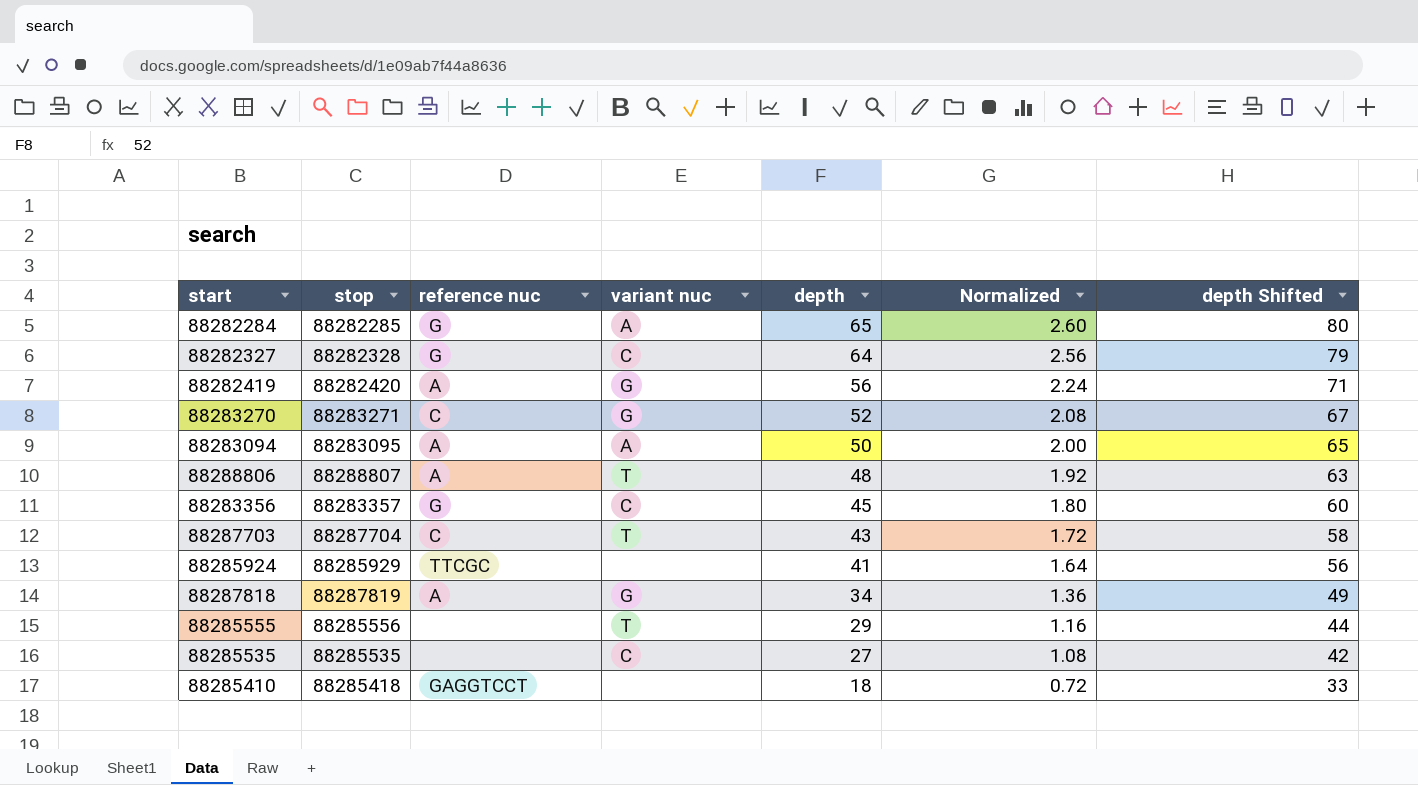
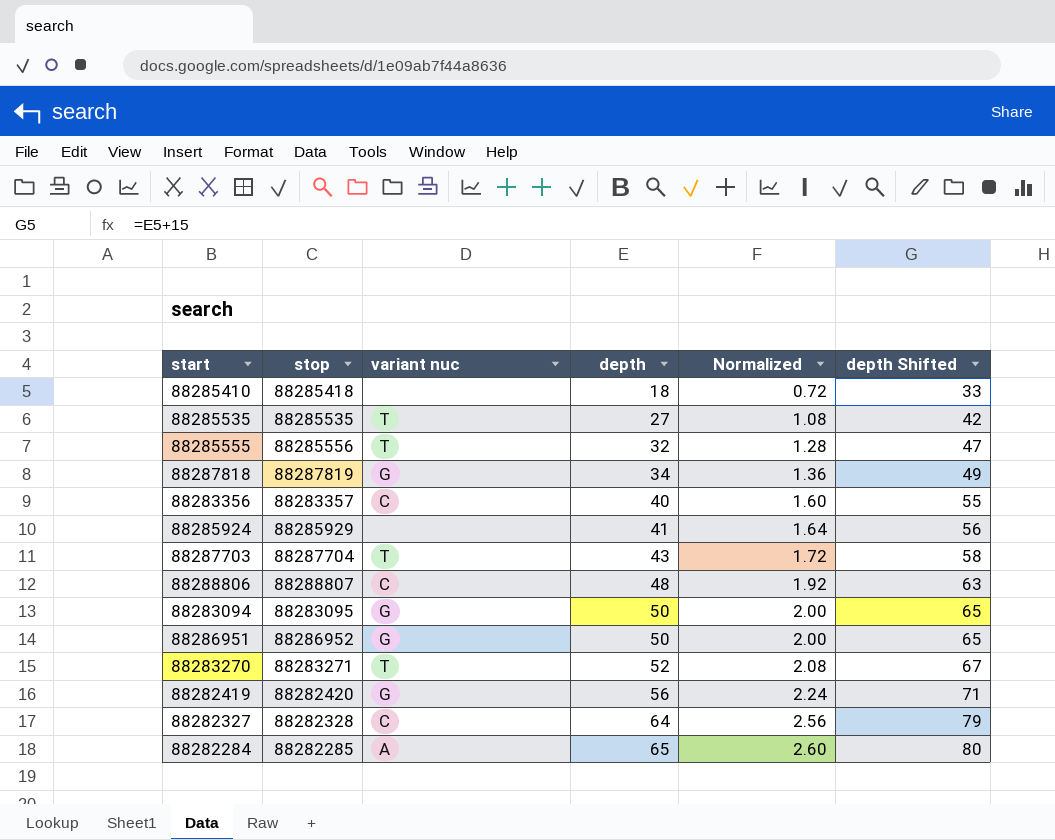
row order: depth descending -> depth ascending
column reference nuc | position: 3 -> none
88285535 | variant nuc: C -> T
88285555 | depth: 29 -> 32
88285555 | Normalized: 1.16 -> 1.28
88285555 | depth Shifted: 44 -> 47
88283356 | depth: 45 -> 40
88283356 | Normalized: 1.80 -> 1.60
88283356 | depth Shifted: 60 -> 55
88288806 | variant nuc: T -> C
88283094 | variant nuc: A -> G
row 88286951: none -> 88286952 | G | 50 | 2.00 | 65
88283270 | variant nuc: G -> T

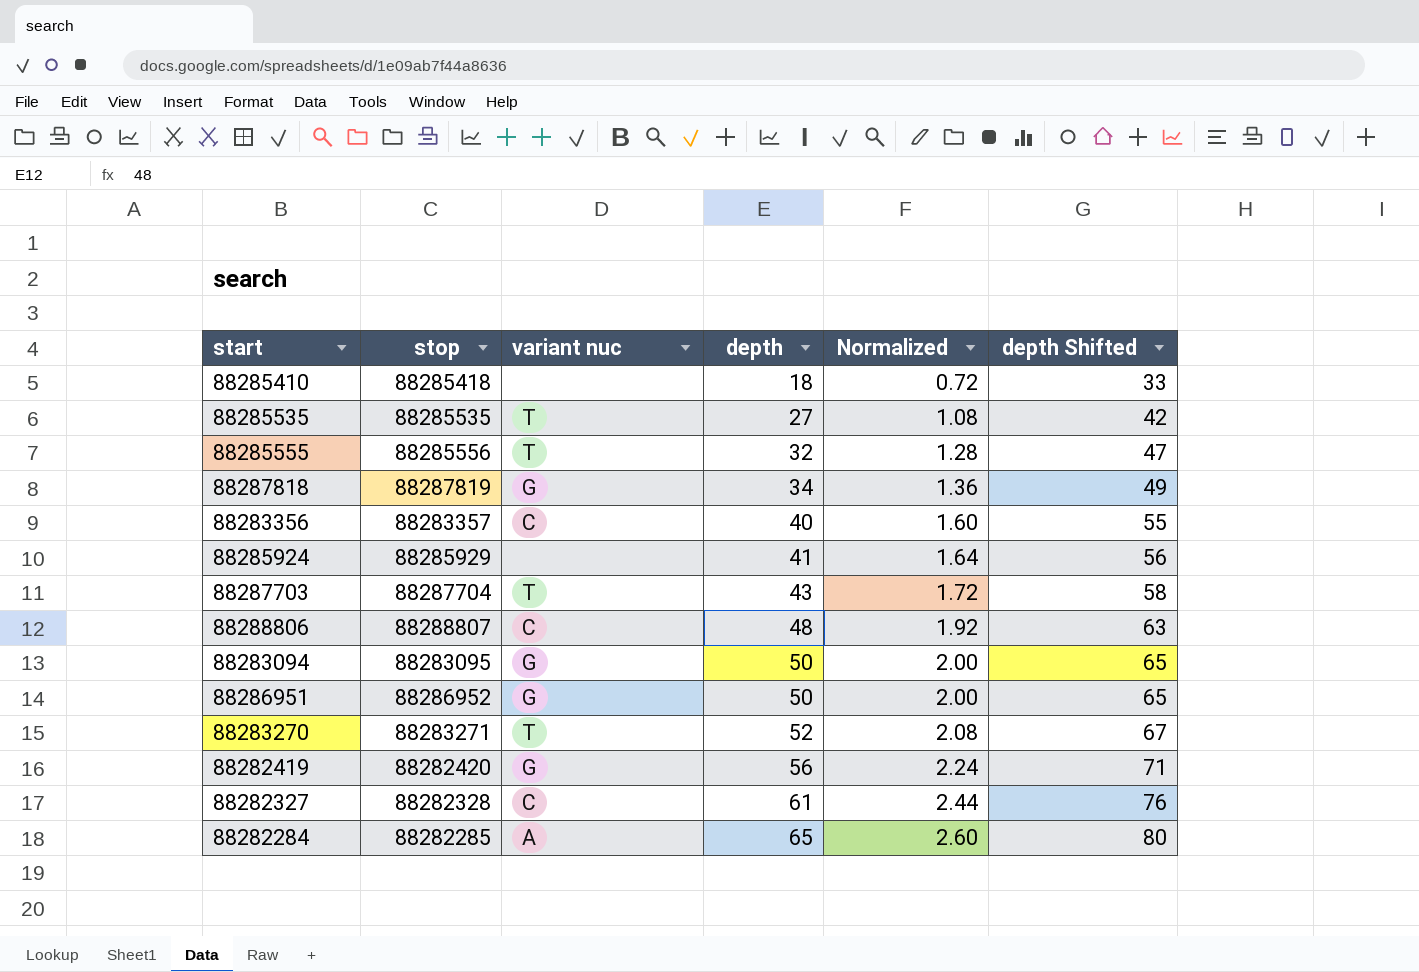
88282327 | depth: 64 -> 61
88282327 | Normalized: 2.56 -> 2.44
88282327 | depth Shifted: 79 -> 76

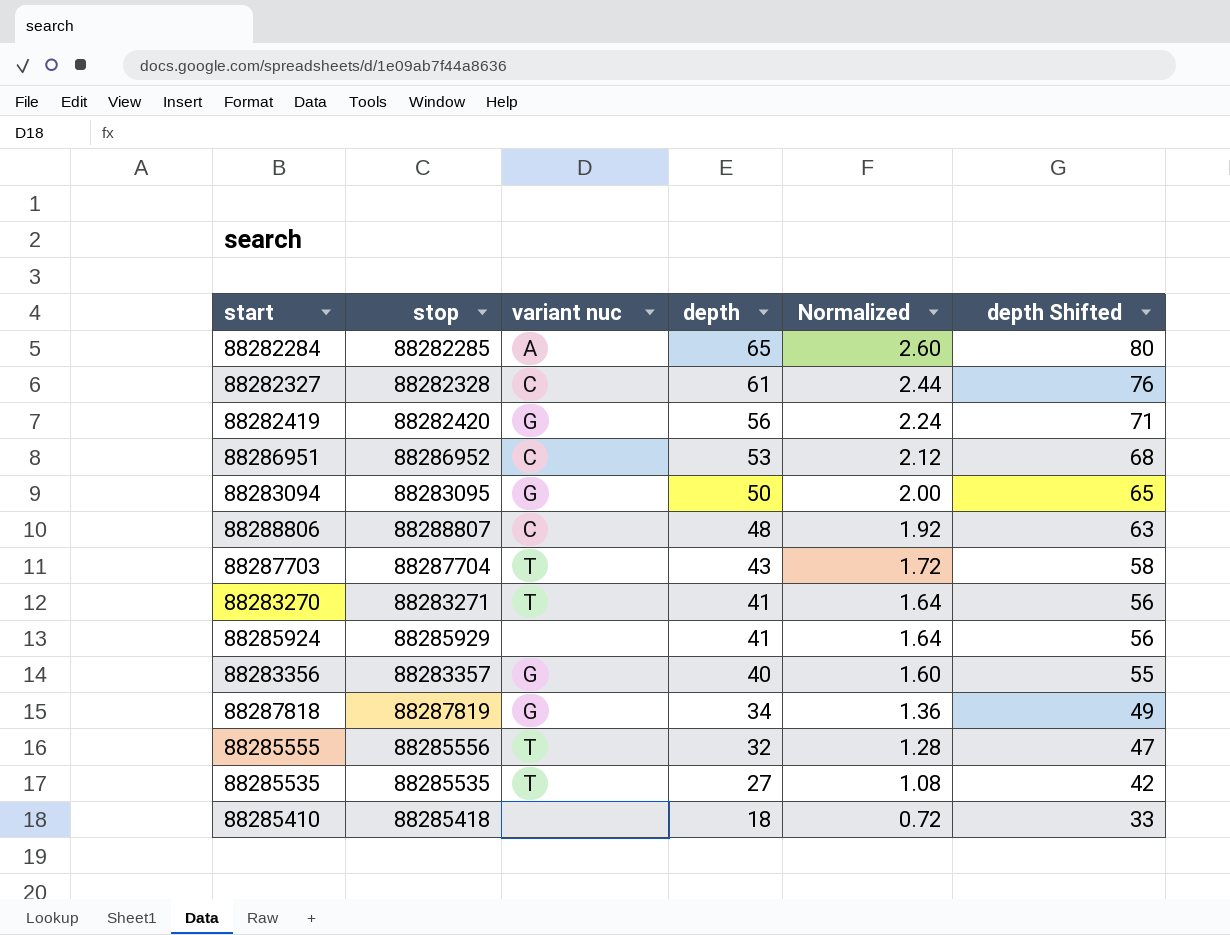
row order: depth ascending -> depth descending
88286951 | variant nuc: G -> C
88286951 | depth: 50 -> 53
88286951 | Normalized: 2.00 -> 2.12
88286951 | depth Shifted: 65 -> 68
88283270 | depth: 52 -> 41
88283270 | Normalized: 2.08 -> 1.64
88283270 | depth Shifted: 67 -> 56
88283356 | variant nuc: C -> G

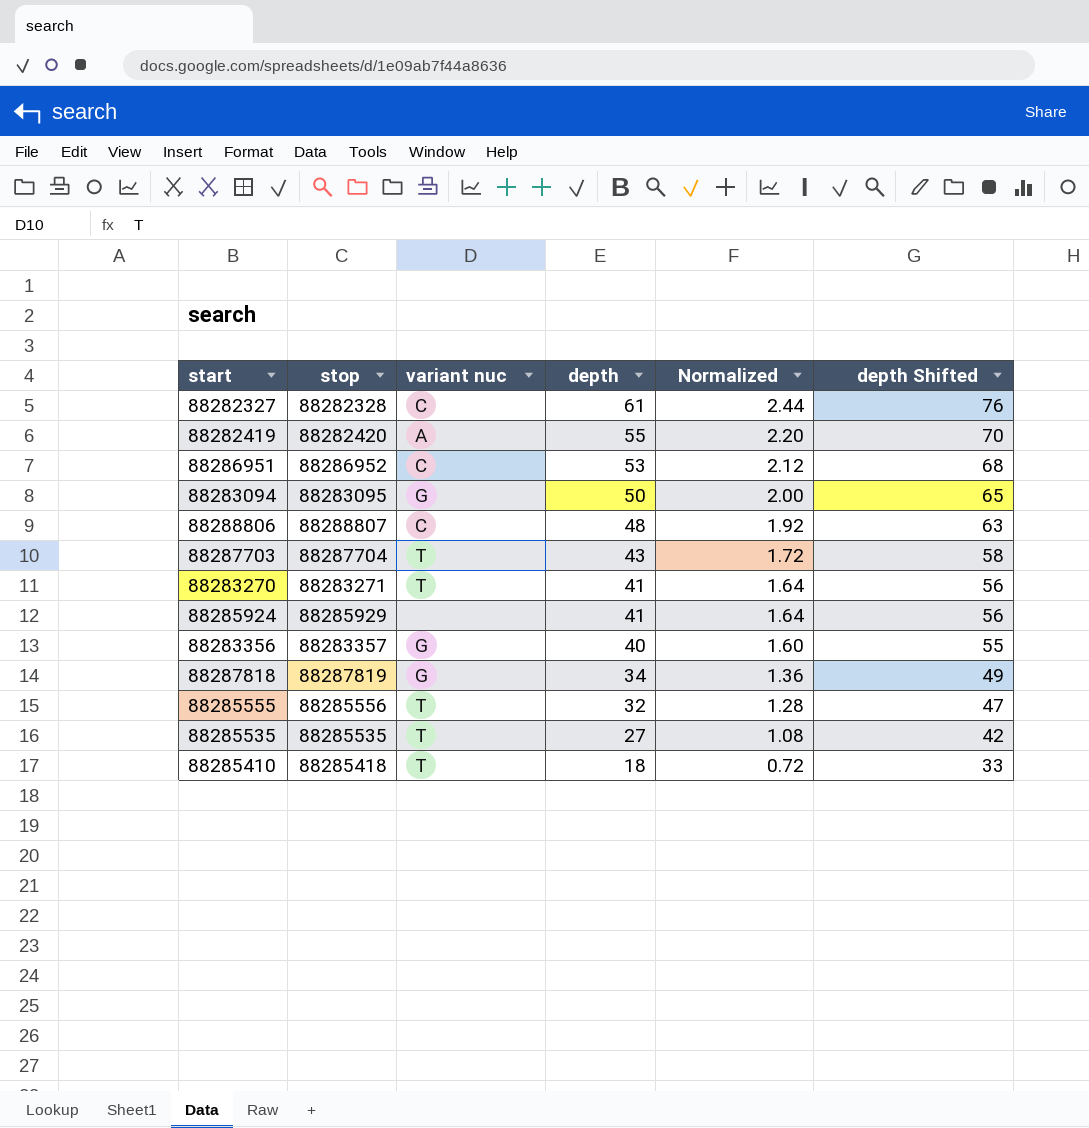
row 88282284: 88282285 | A | 65 | 2.60 | 80 -> none
88282419 | variant nuc: G -> A
88282419 | depth: 56 -> 55
88282419 | Normalized: 2.24 -> 2.20
88282419 | depth Shifted: 71 -> 70
88285410 | variant nuc: none -> T

